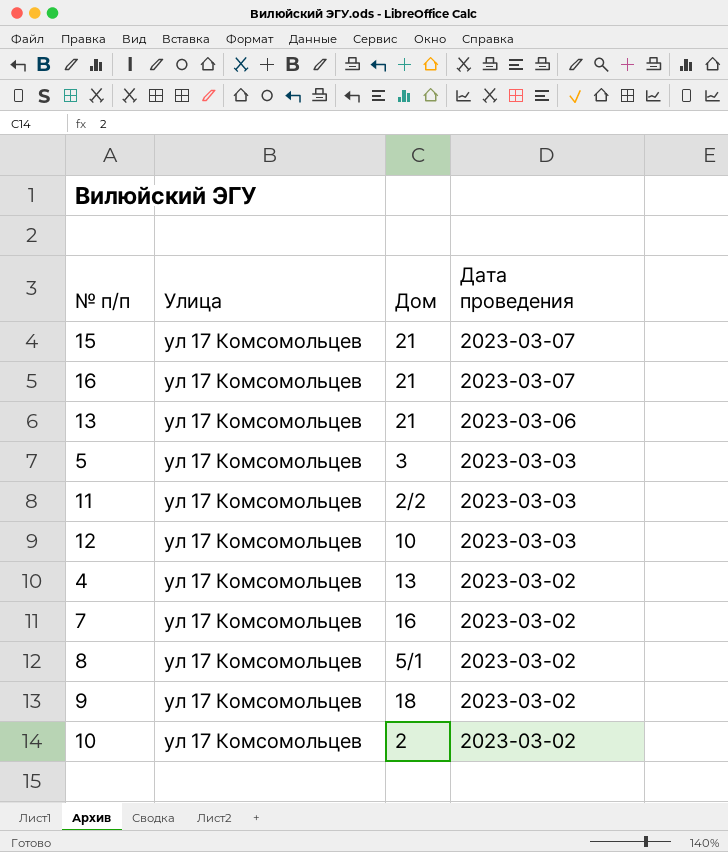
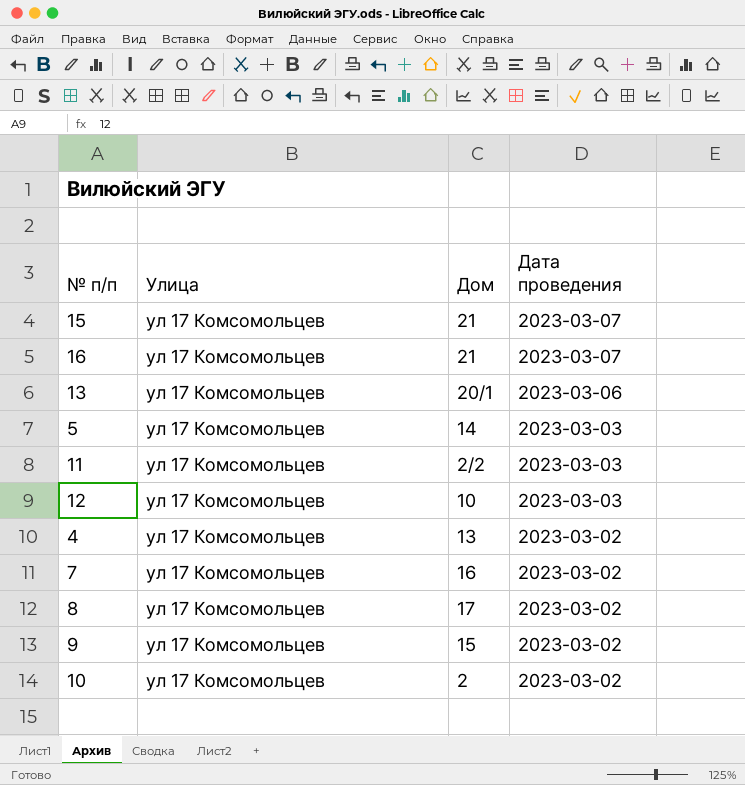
13 | Дом: 21 -> 20/1
5 | Дом: 3 -> 14
8 | Дом: 5/1 -> 17
9 | Дом: 18 -> 15

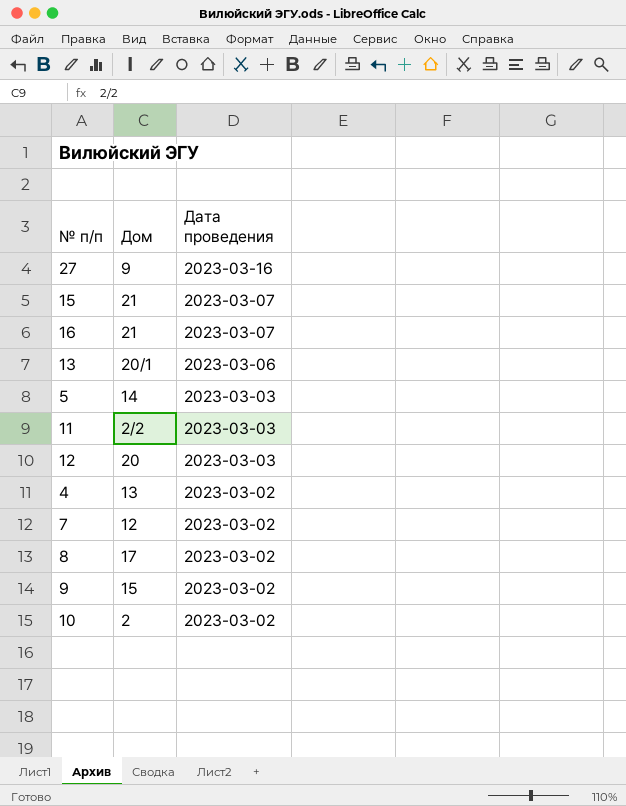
column Улица | position: 2 -> none
row 27: none -> 9 | 2023-03-16
12 | Дом: 10 -> 20
7 | Дом: 16 -> 12

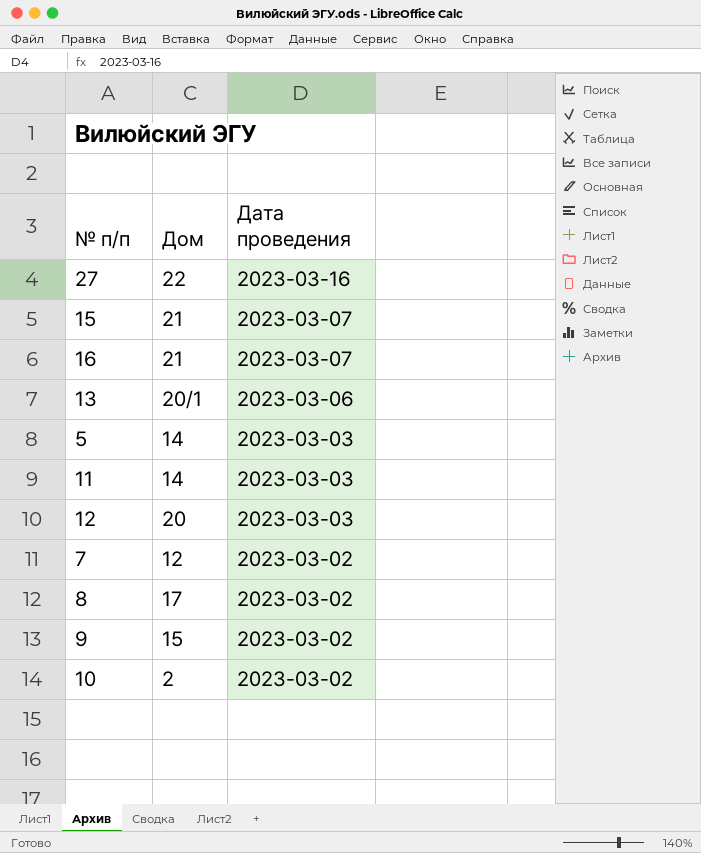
row 4: 13 | 2023-03-02 -> none
27 | Дом: 9 -> 22
11 | Дом: 2/2 -> 14

